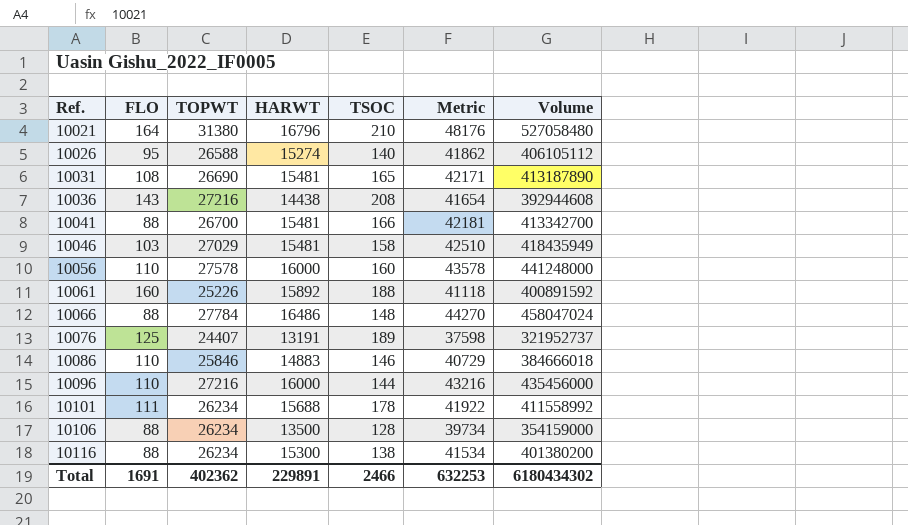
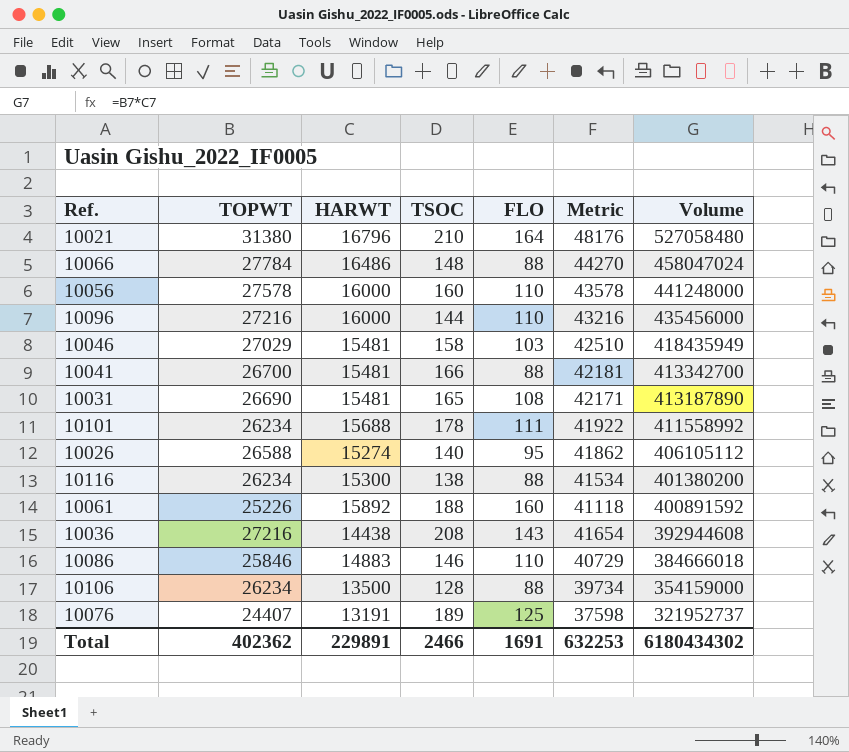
row order: Ref. ascending -> Volume descending
column FLO | position: 2 -> 5

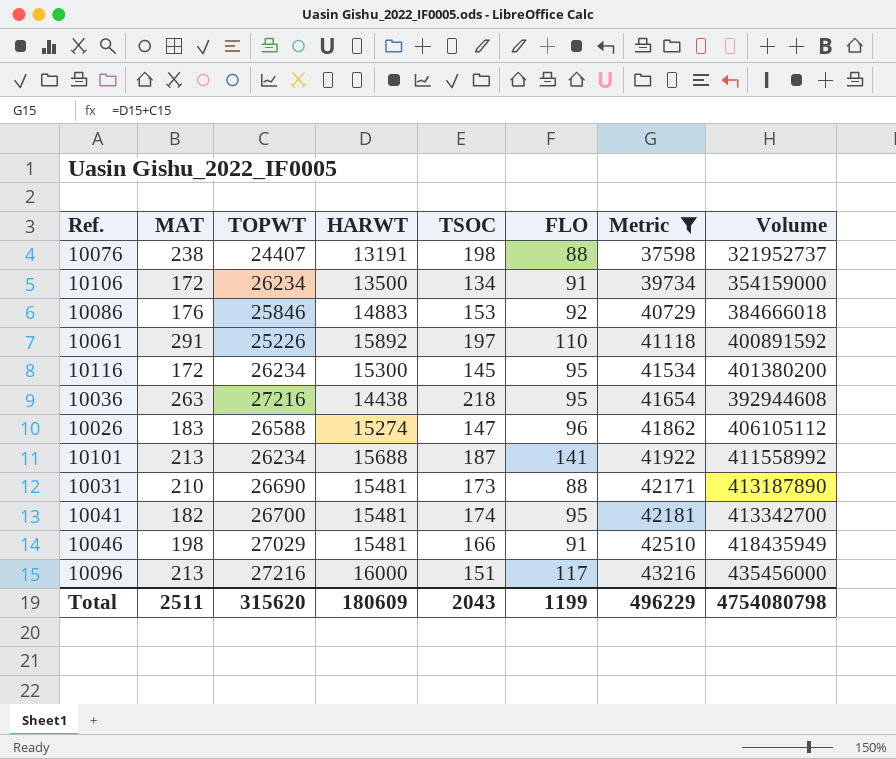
filter: none -> Metric <= 43216
row order: Volume descending -> Metric ascending
column MAT | position: none -> 2
10076 | TSOC: 189 -> 198
10076 | FLO: 125 -> 88
10106 | TSOC: 128 -> 134
10106 | FLO: 88 -> 91
10086 | TSOC: 146 -> 153
10086 | FLO: 110 -> 92
10061 | TSOC: 188 -> 197
10061 | FLO: 160 -> 110
10116 | TSOC: 138 -> 145
10116 | FLO: 88 -> 95
10036 | TSOC: 208 -> 218
10036 | FLO: 143 -> 95
10026 | TSOC: 140 -> 147
10026 | FLO: 95 -> 96
10101 | TSOC: 178 -> 187
10101 | FLO: 111 -> 141
10031 | TSOC: 165 -> 173
10031 | FLO: 108 -> 88
10041 | TSOC: 166 -> 174
10041 | FLO: 88 -> 95
10046 | TSOC: 158 -> 166
10046 | FLO: 103 -> 91
10096 | TSOC: 144 -> 151
10096 | FLO: 110 -> 117
Total | TOPWT: 402362 -> 315620
Total | HARWT: 229891 -> 180609
Total | TSOC: 2466 -> 2043
Total | FLO: 1691 -> 1199
Total | Metric: 632253 -> 496229
Total | Volume: 6180434302 -> 4754080798

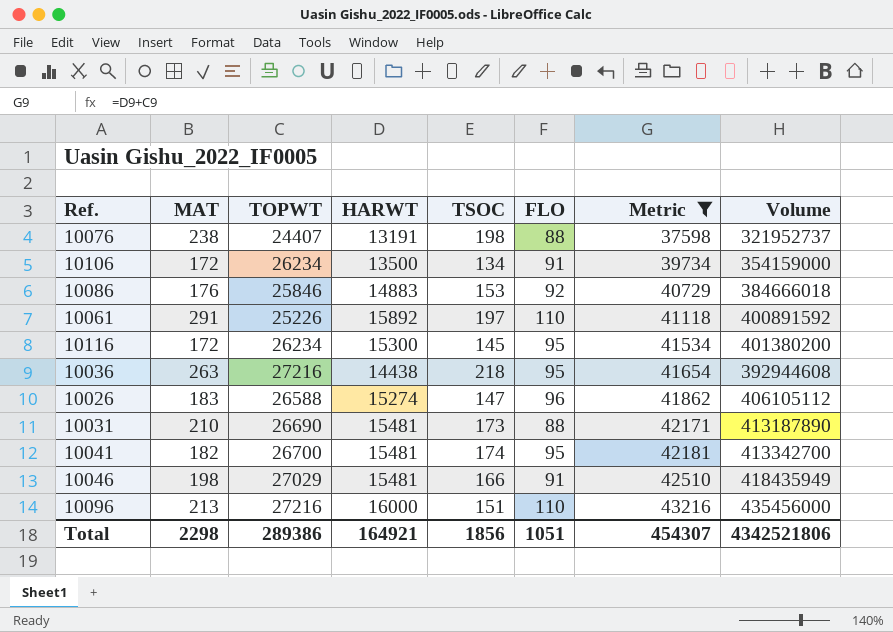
row 10101: 213 | 26234 | 15688 | 187 | 141 | 41922 | 411558992 -> none
10096 | FLO: 117 -> 110
Total | MAT: 2511 -> 2298
Total | TOPWT: 315620 -> 289386
Total | HARWT: 180609 -> 164921
Total | TSOC: 2043 -> 1856
Total | FLO: 1199 -> 1051
Total | Metric: 496229 -> 454307
Total | Volume: 4754080798 -> 4342521806

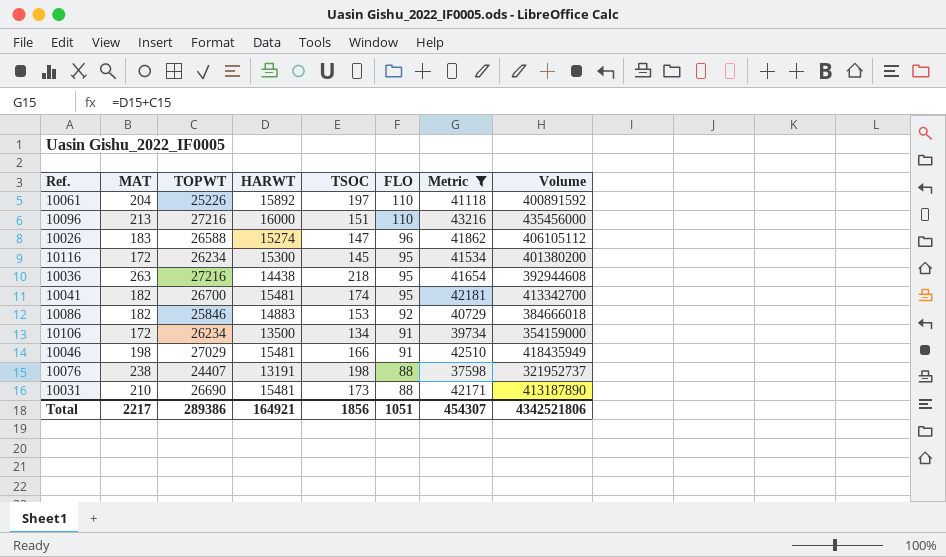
row order: Metric ascending -> FLO descending
10061 | MAT: 291 -> 204
10086 | MAT: 176 -> 182
Total | MAT: 2298 -> 2217

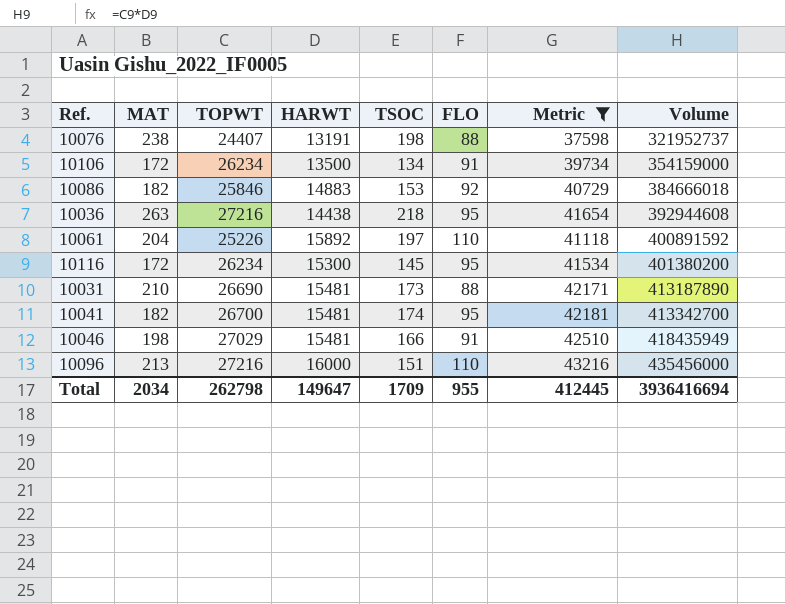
row order: FLO descending -> Volume ascending
row 10026: 183 | 26588 | 15274 | 147 | 96 | 41862 | 406105112 -> none
Total | MAT: 2217 -> 2034
Total | TOPWT: 289386 -> 262798
Total | HARWT: 164921 -> 149647
Total | TSOC: 1856 -> 1709
Total | FLO: 1051 -> 955
Total | Metric: 454307 -> 412445
Total | Volume: 4342521806 -> 3936416694

